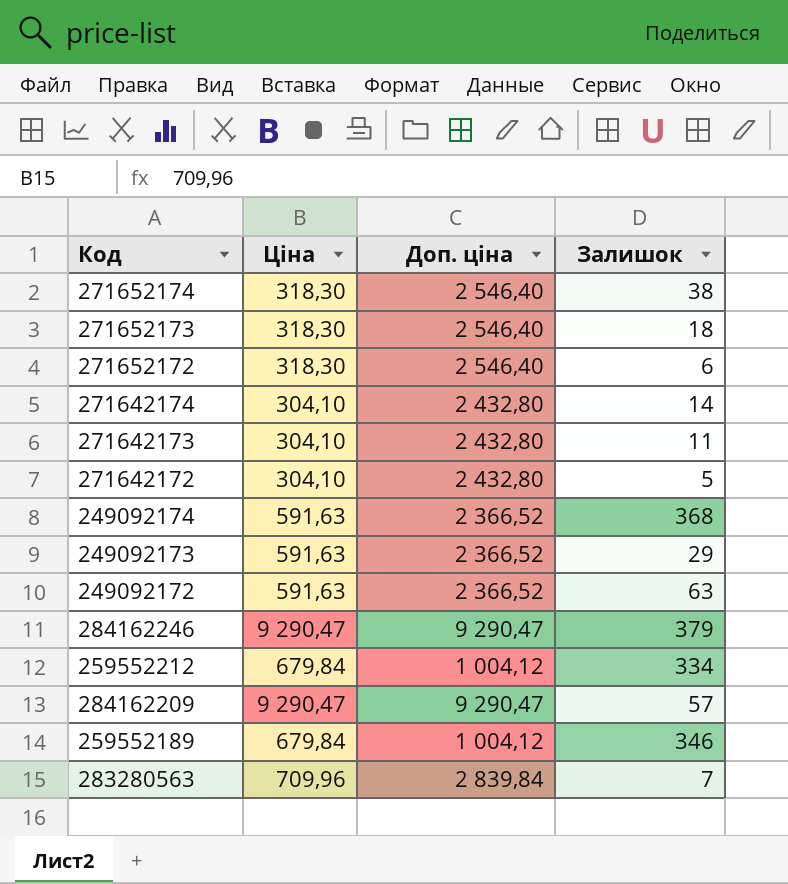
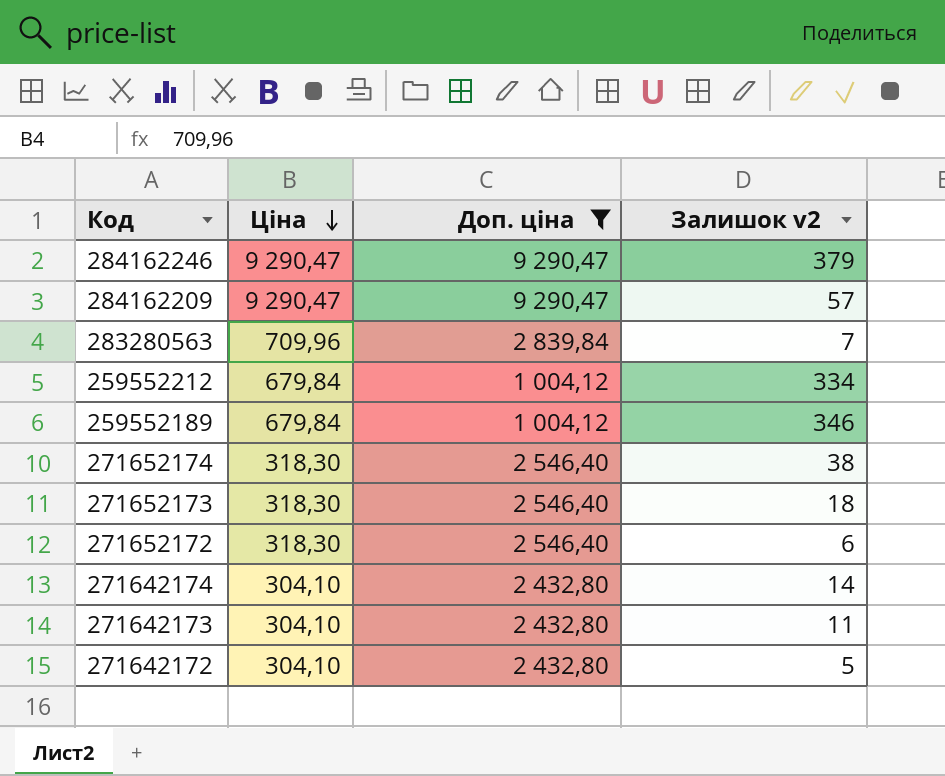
filter: none -> Доп. ціна != 2 366,52
row order: none -> Ціна descending
column name: Залишок -> Залишок v2

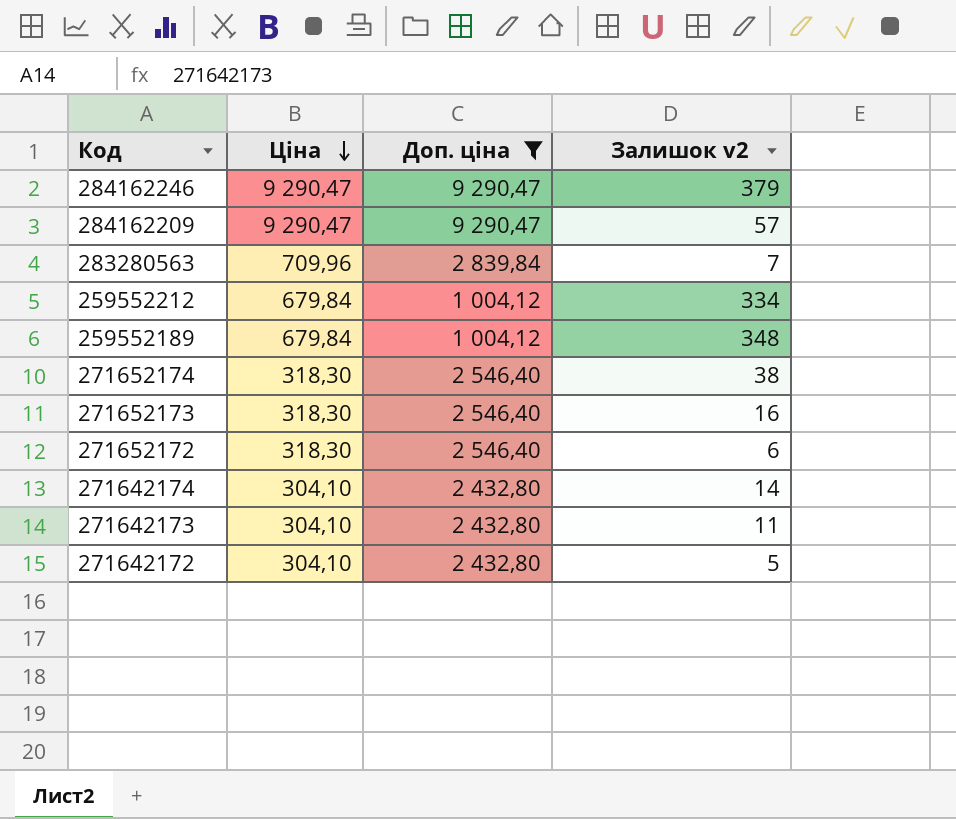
259552189 | Залишок v2: 346 -> 348
271652173 | Залишок v2: 18 -> 16

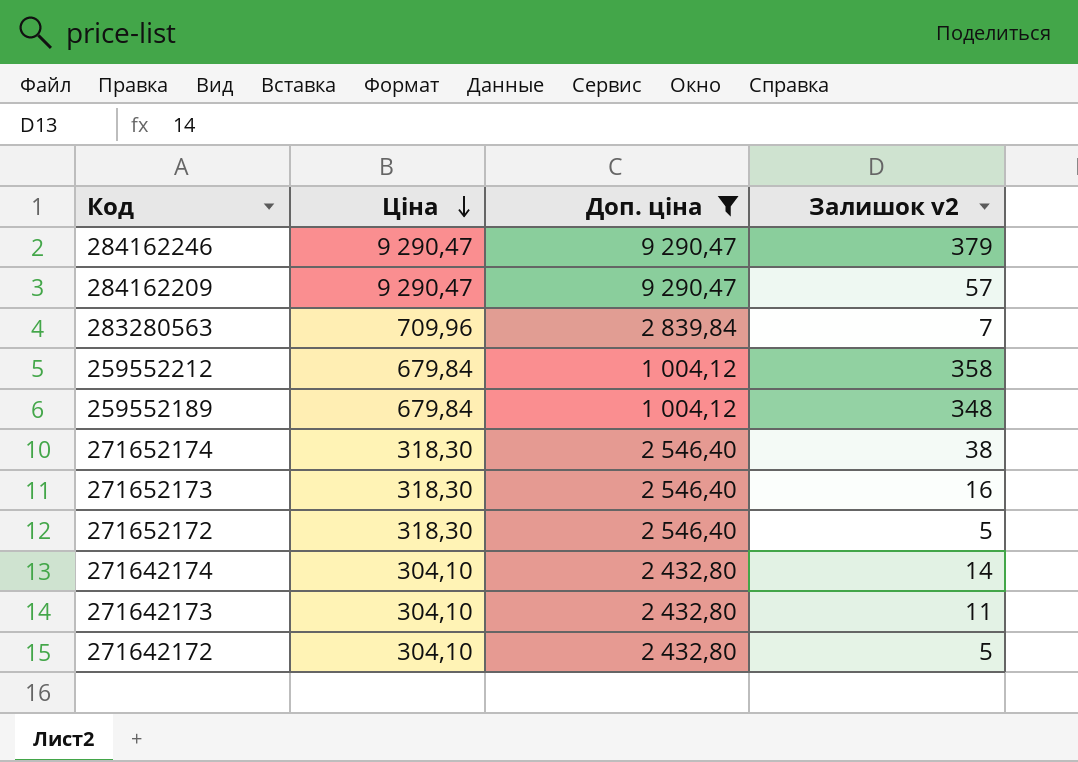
259552212 | Залишок v2: 334 -> 358
271652172 | Залишок v2: 6 -> 5

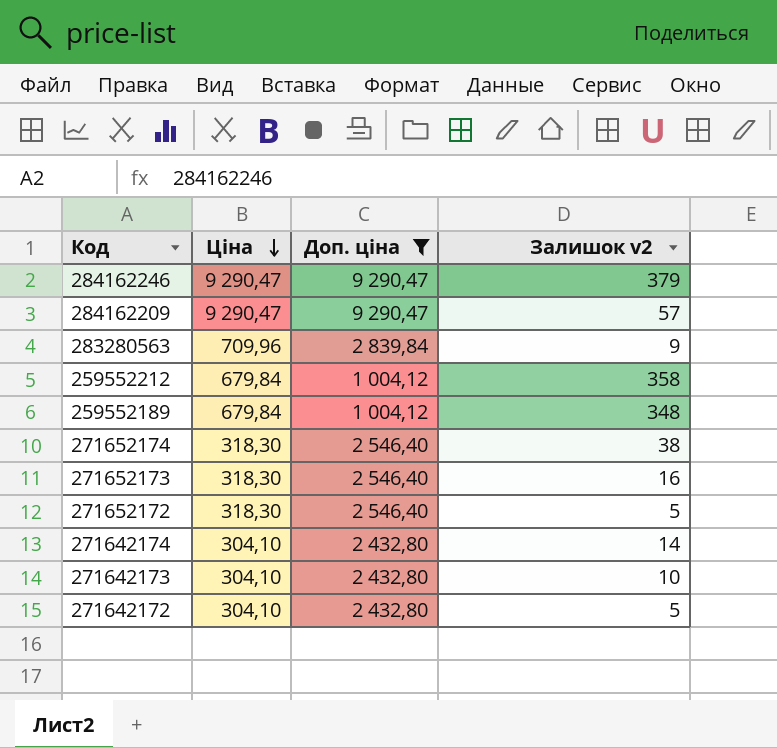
283280563 | Залишок v2: 7 -> 9
271642173 | Залишок v2: 11 -> 10

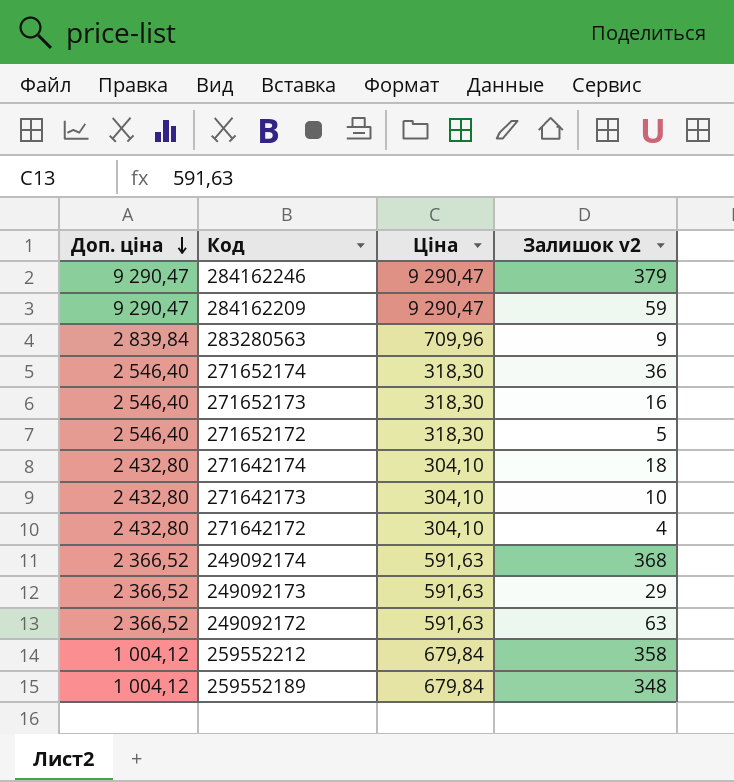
filter: Доп. ціна != 2 366,52 -> none
row order: Ціна descending -> Доп. ціна descending
column Доп. ціна | position: 3 -> 1
284162209 | Залишок v2: 57 -> 59
271652174 | Залишок v2: 38 -> 36
271642174 | Залишок v2: 14 -> 18
271642172 | Залишок v2: 5 -> 4

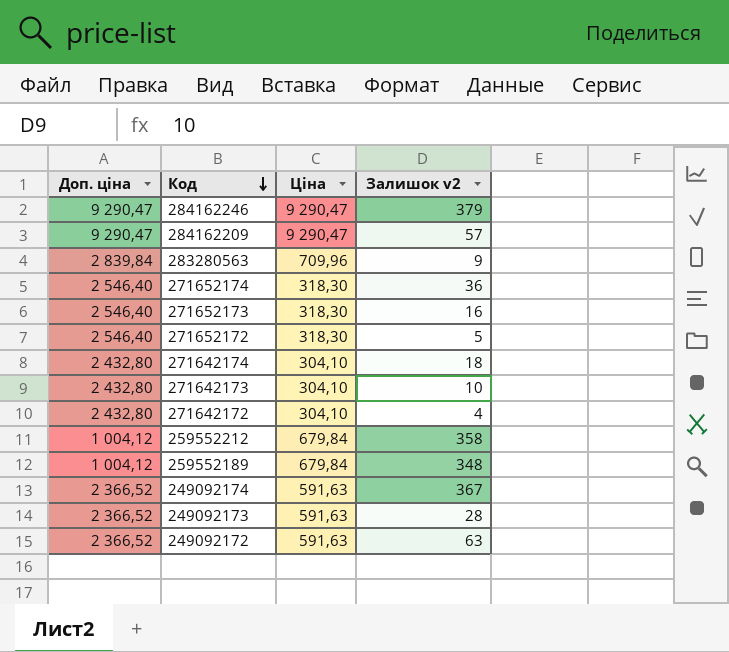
row order: Доп. ціна descending -> Код descending
284162209 | Залишок v2: 59 -> 57
249092174 | Залишок v2: 368 -> 367
249092173 | Залишок v2: 29 -> 28

